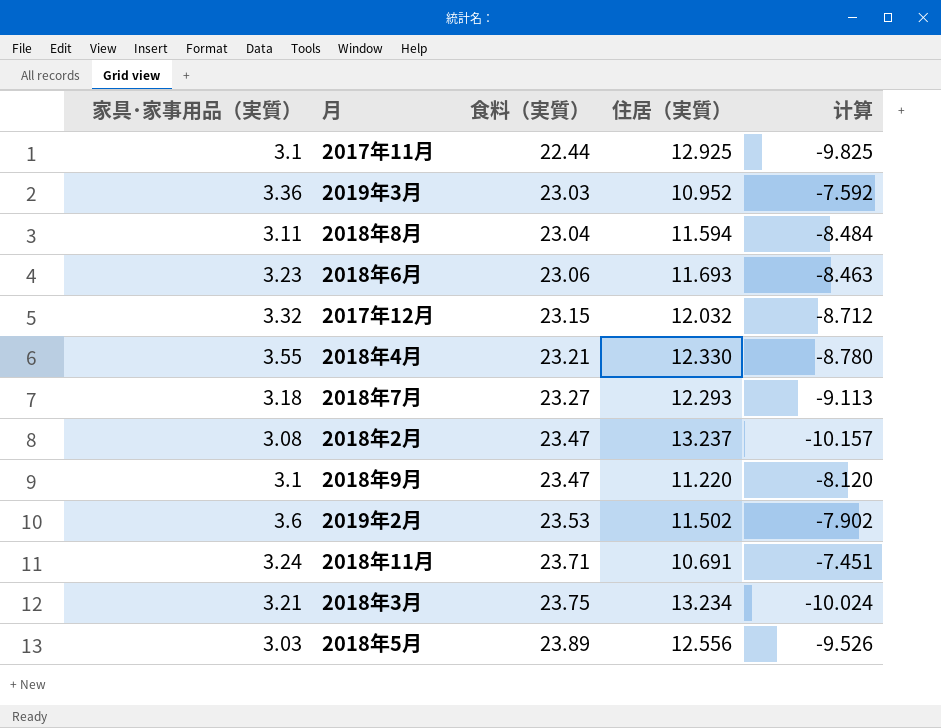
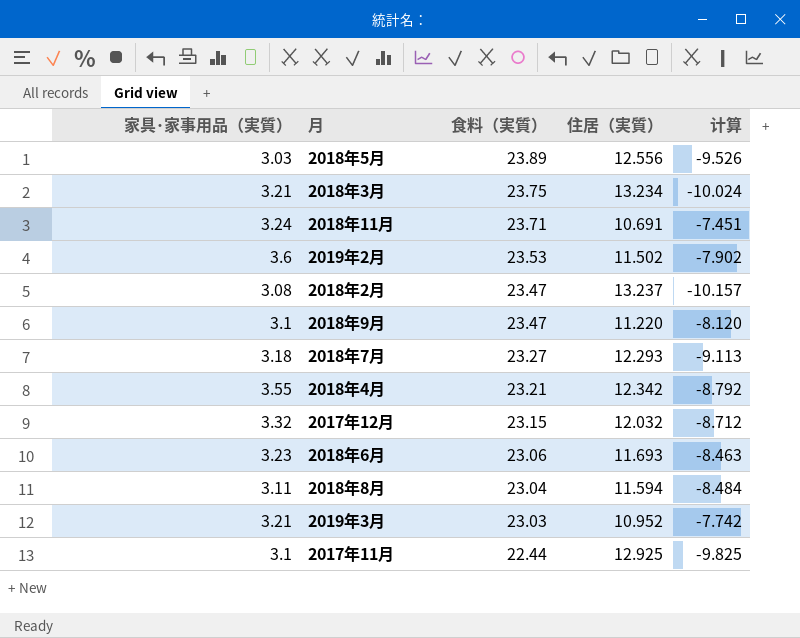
row order: 食料（実質） ascending -> 食料（実質） descending
2018年4月 | 住居（実質）: 12.330 -> 12.342
2018年4月 | 计算: -8.780 -> -8.792
2019年3月 | 家具･家事用品（実質）: 3.36 -> 3.21
2019年3月 | 计算: -7.592 -> -7.742

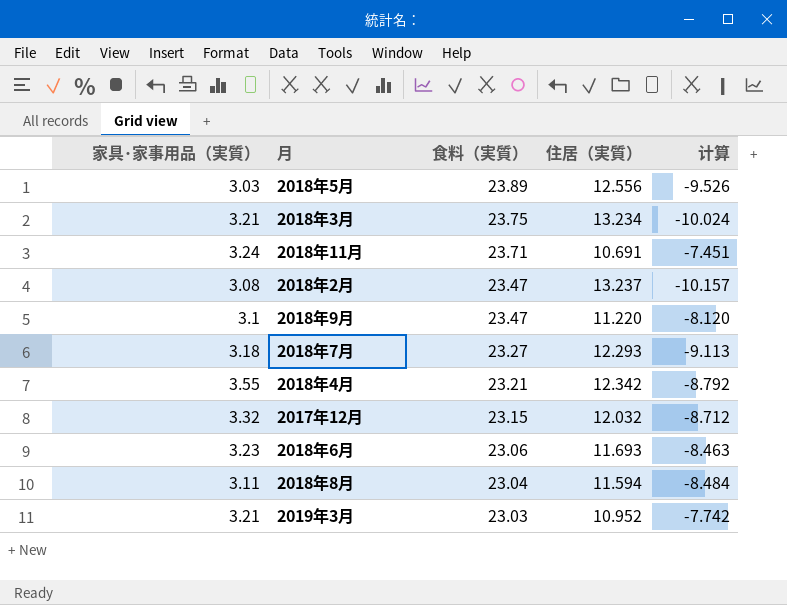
row 2019年2月: 3.6 | 23.53 | 11.502 | -7.902 -> none
row 2017年11月: 3.1 | 22.44 | 12.925 | -9.825 -> none

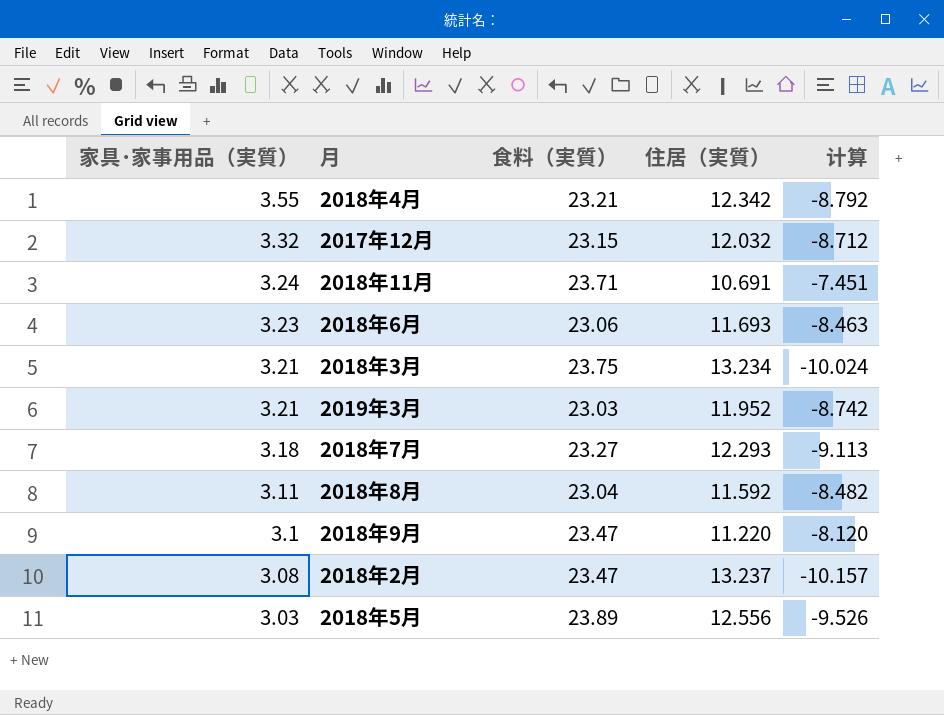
row order: 食料（実質） descending -> 家具･家事用品（実質） descending
2019年3月 | 住居（実質）: 10.952 -> 11.952
2019年3月 | 计算: -7.742 -> -8.742
2018年8月 | 住居（実質）: 11.594 -> 11.592
2018年8月 | 计算: -8.484 -> -8.482

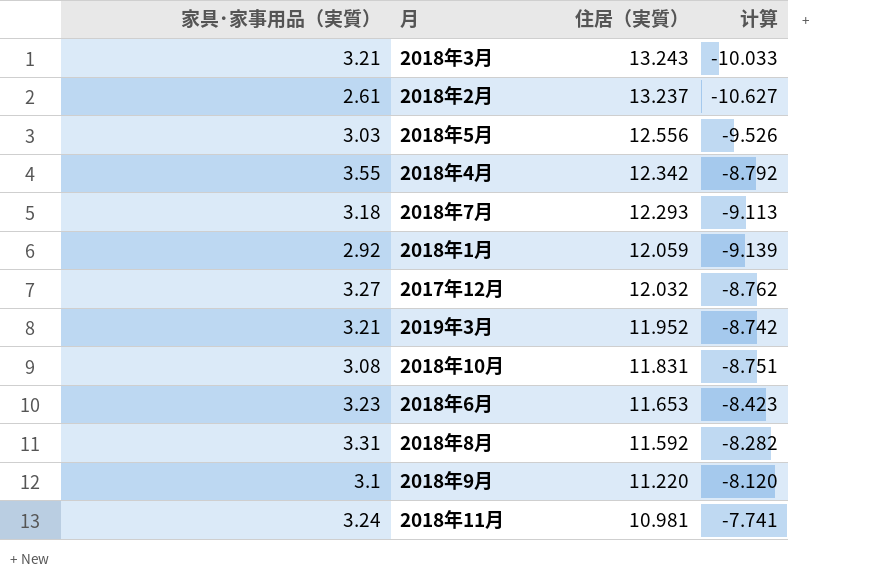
row order: 家具･家事用品（実質） descending -> 住居（実質） descending
column 食料（実質） | position: 3 -> none
2018年3月 | 住居（実質）: 13.234 -> 13.243
2018年3月 | 计算: -10.024 -> -10.033
2018年2月 | 家具･家事用品（実質）: 3.08 -> 2.61
2018年2月 | 计算: -10.157 -> -10.627
row 2018年1月: none -> 2.92 | 12.059 | -9.139
2017年12月 | 家具･家事用品（実質）: 3.32 -> 3.27
2017年12月 | 计算: -8.712 -> -8.762
row 2018年10月: none -> 3.08 | 11.831 | -8.751
2018年6月 | 住居（実質）: 11.693 -> 11.653
2018年6月 | 计算: -8.463 -> -8.423
2018年8月 | 家具･家事用品（実質）: 3.11 -> 3.31
2018年8月 | 计算: -8.482 -> -8.282
2018年11月 | 住居（実質）: 10.691 -> 10.981
2018年11月 | 计算: -7.451 -> -7.741

